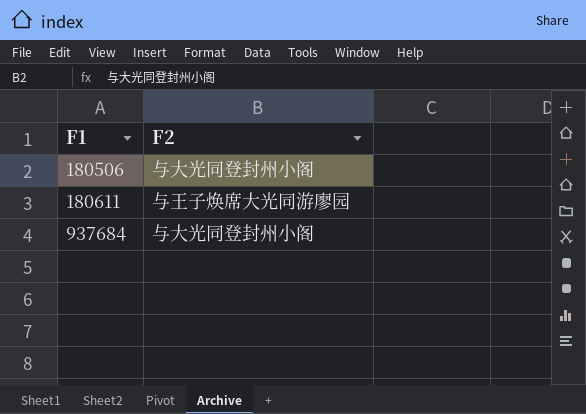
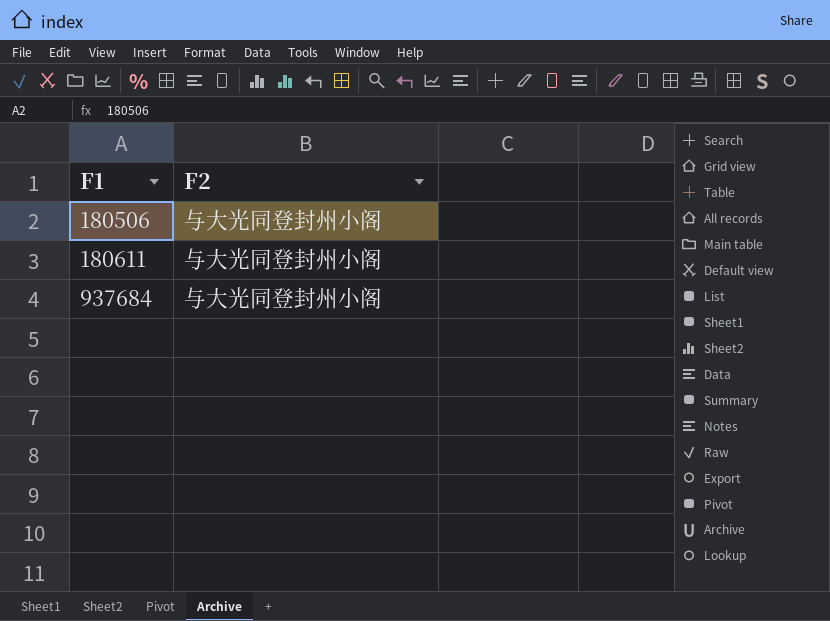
180611 | F2: 与王子焕席大光同游廖园 -> 与大光同登封州小阁

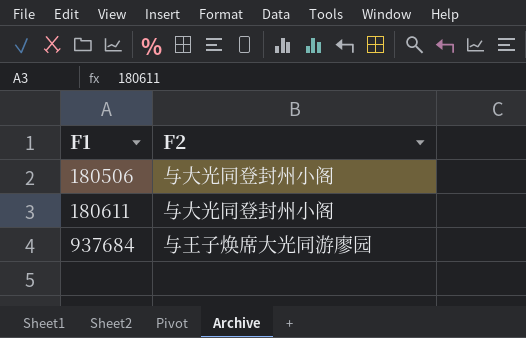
937684 | F2: 与大光同登封州小阁 -> 与王子焕席大光同游廖园

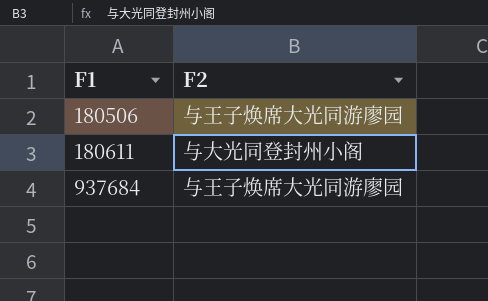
180506 | F2: 与大光同登封州小阁 -> 与王子焕席大光同游廖园

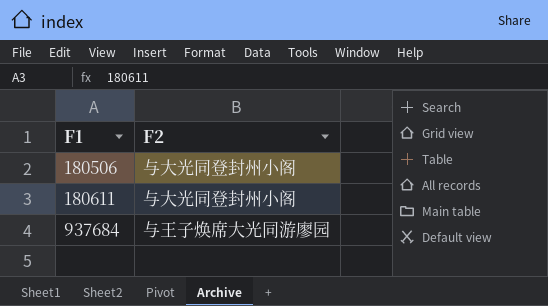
180506 | F2: 与王子焕席大光同游廖园 -> 与大光同登封州小阁

